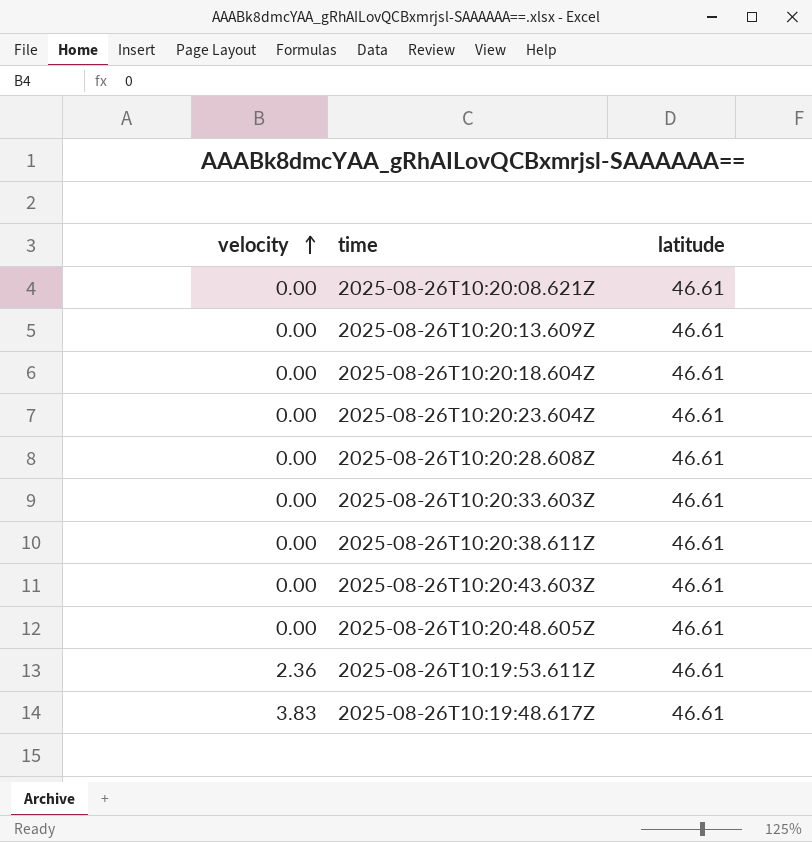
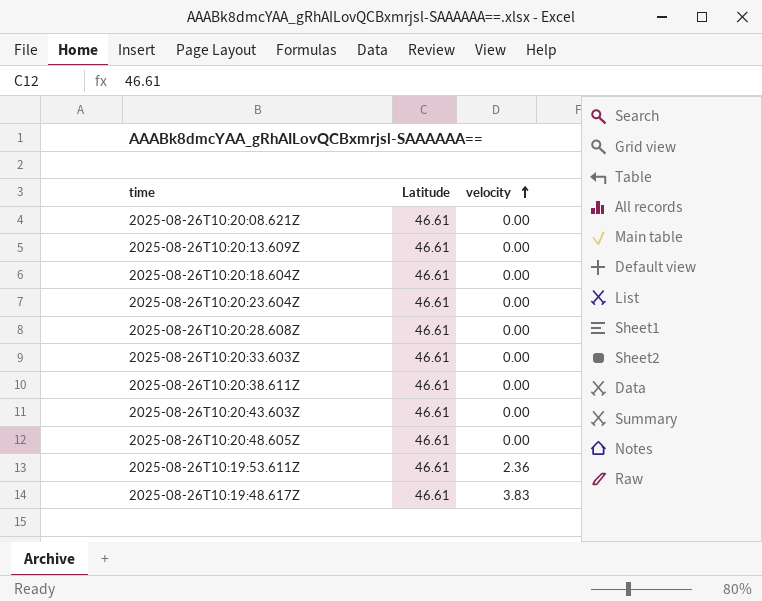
column name: latitude -> Latitude
column velocity | position: 1 -> 3

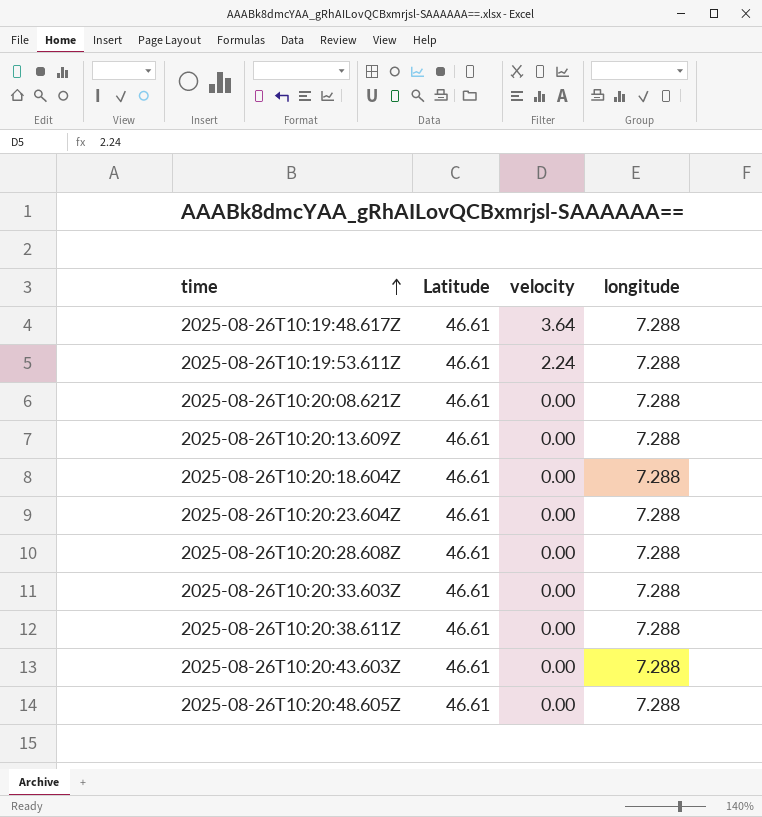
row order: velocity ascending -> time ascending
column longitude | position: none -> 4
2025-08-26T10:19:48.617Z | velocity: 3.83 -> 3.64
2025-08-26T10:19:53.611Z | velocity: 2.36 -> 2.24

